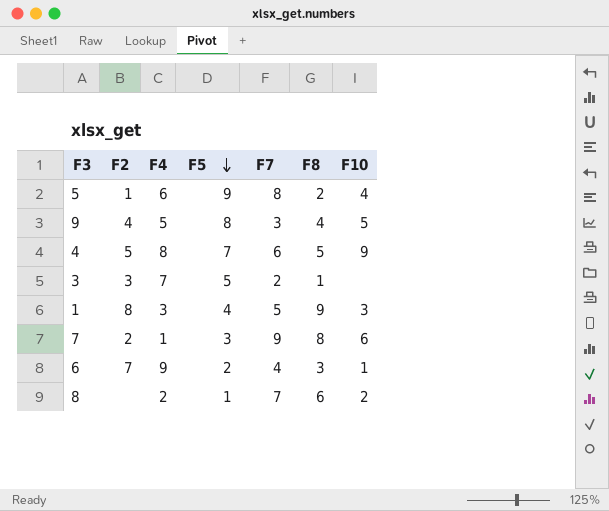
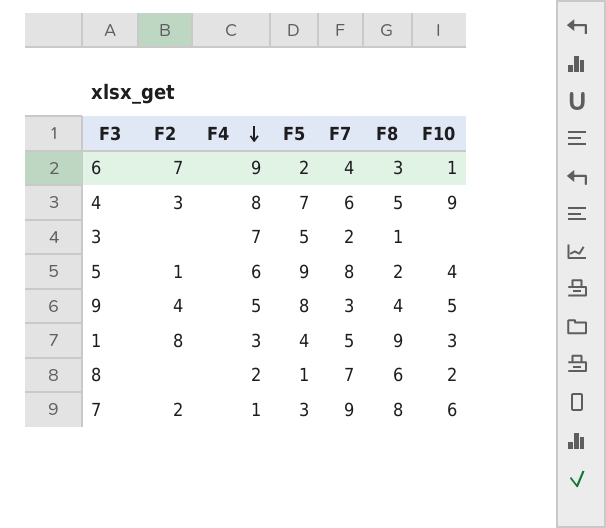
row order: F5 descending -> F4 descending
4 | F2: 5 -> 3
3 | F2: 3 -> none

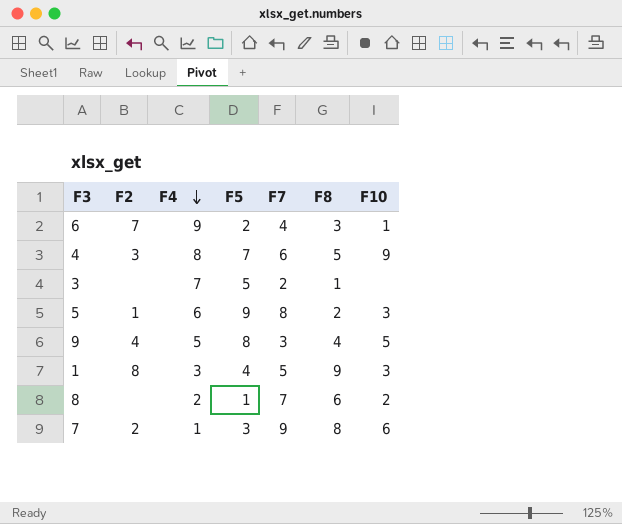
5 | F10: 4 -> 3

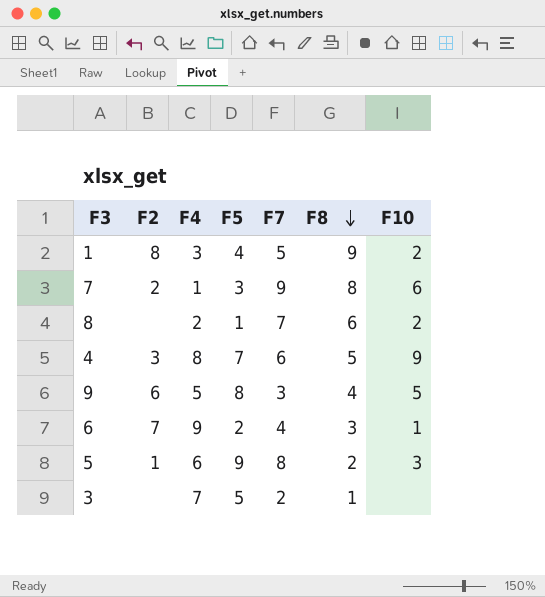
row order: F4 descending -> F8 descending
1 | F10: 3 -> 2
9 | F2: 4 -> 6

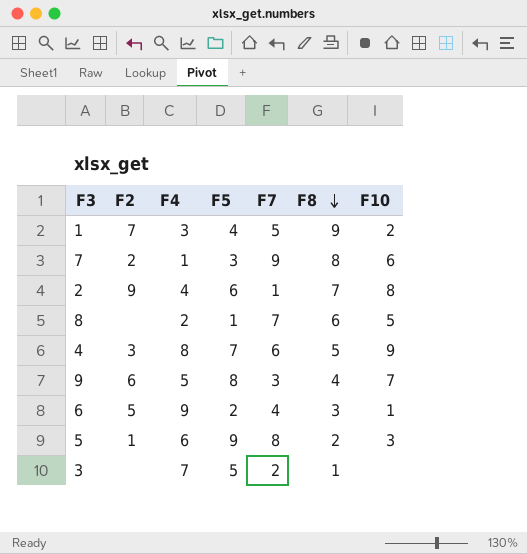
1 | F2: 8 -> 7
row 2: none -> 9 | 4 | 6 | 1 | 7 | 8
8 | F10: 2 -> 5
9 | F10: 5 -> 7
6 | F2: 7 -> 5

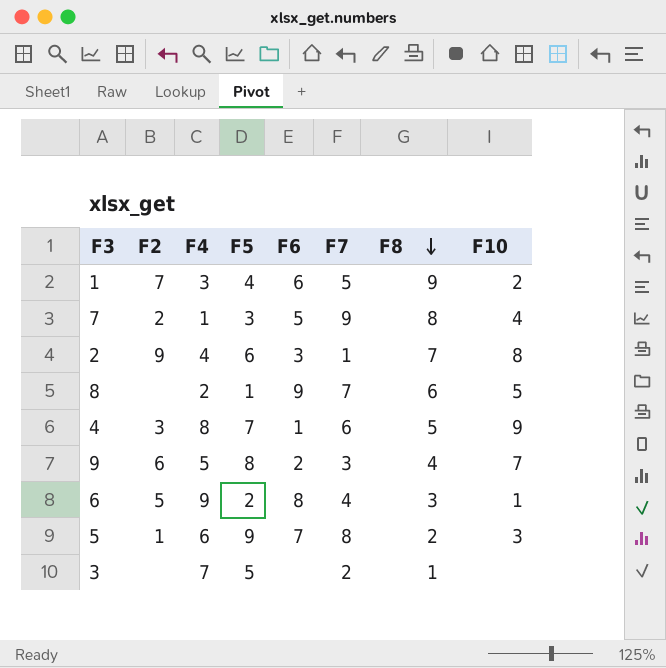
column F6 | position: none -> 5
7 | F10: 6 -> 4

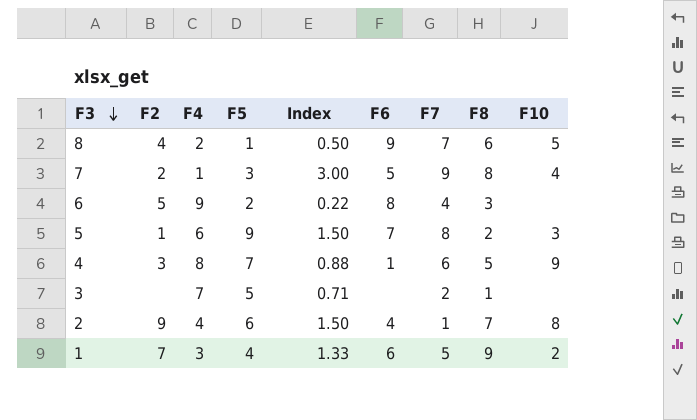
row order: F8 descending -> F3 descending
column Index | formula: none -> [F5] / [F4]
row 9: 6 | 5 | 8 | 2 | 3 | 4 | 7 -> none
8 | F2: none -> 4
6 | F10: 1 -> none
2 | F6: 3 -> 4

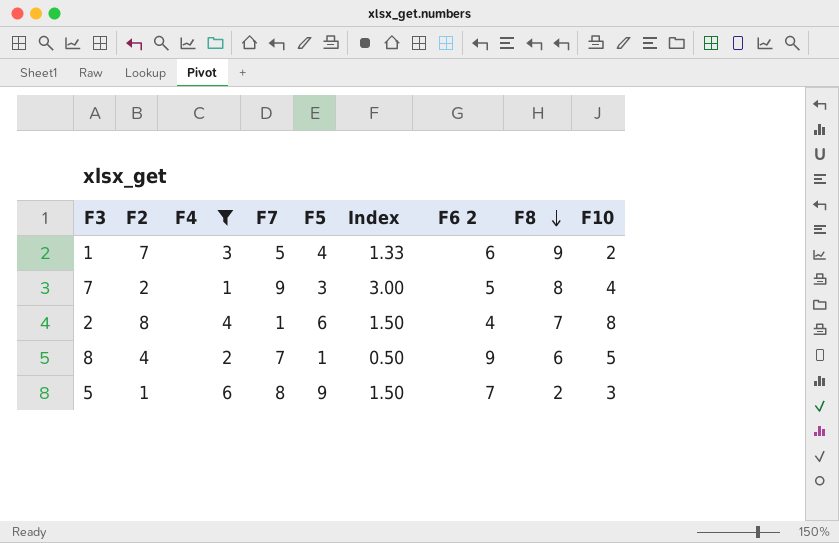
filter: none -> F4 <= 6
row order: F3 descending -> F8 descending
column F7 | position: 7 -> 4
column name: F6 -> F6 2
2 | F2: 9 -> 8

